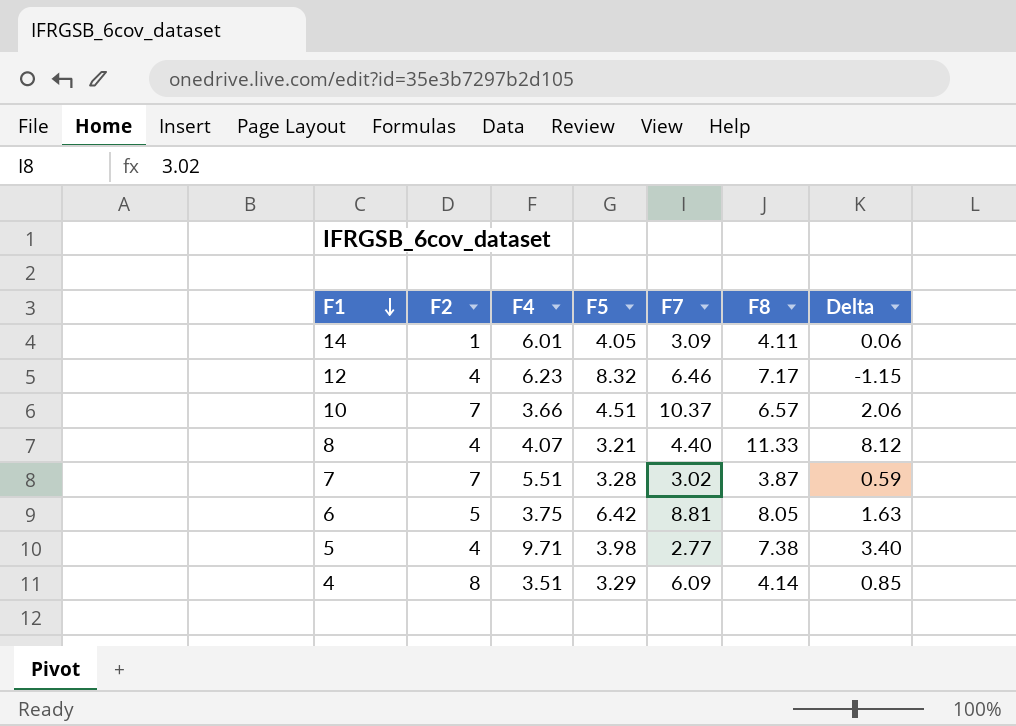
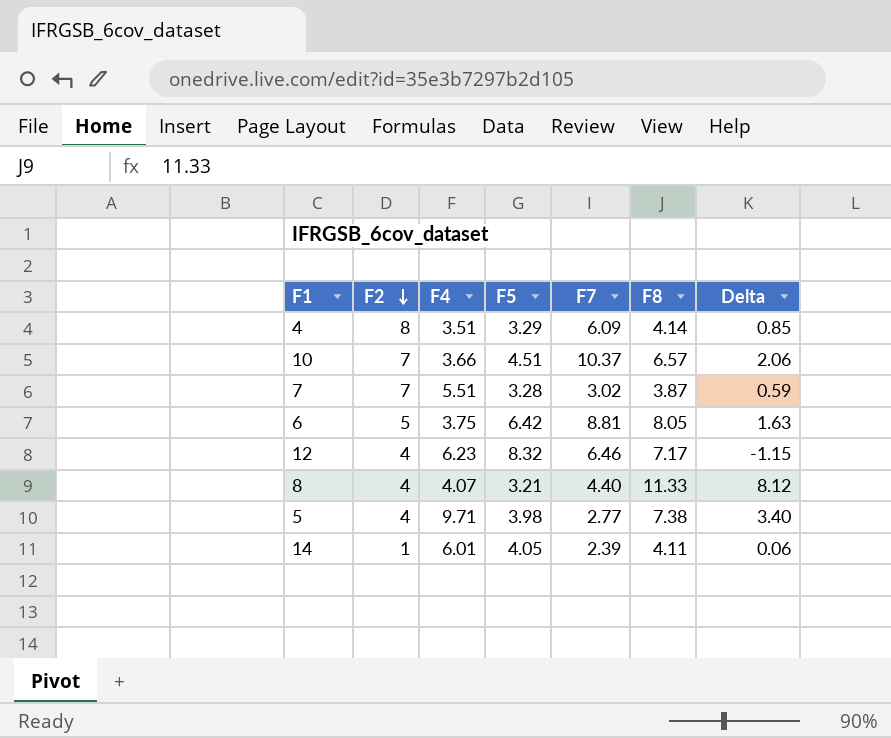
row order: F1 descending -> F2 descending
14 | F7: 3.09 -> 2.39

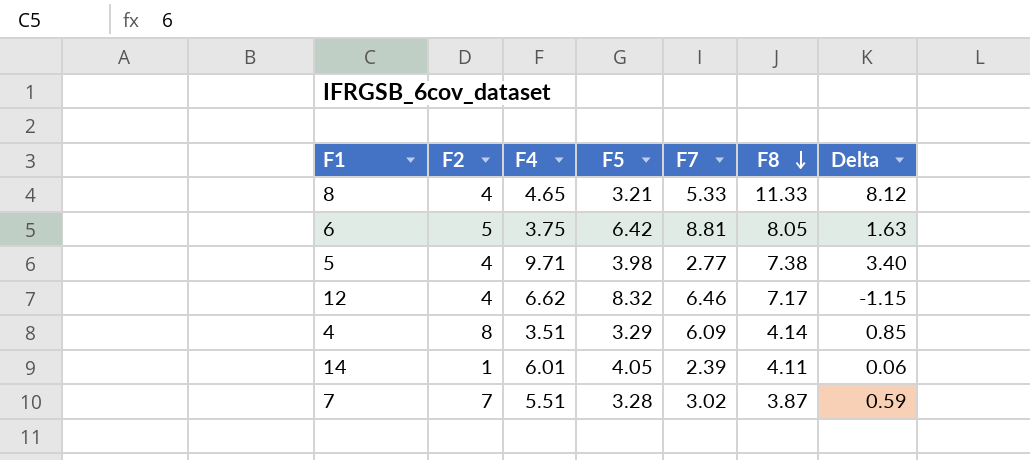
row order: F2 descending -> F8 descending
row 10: 7 | 3.66 | 4.51 | 10.37 | 6.57 | 2.06 -> none
8 | F4: 4.07 -> 4.65
8 | F7: 4.40 -> 5.33
12 | F4: 6.23 -> 6.62

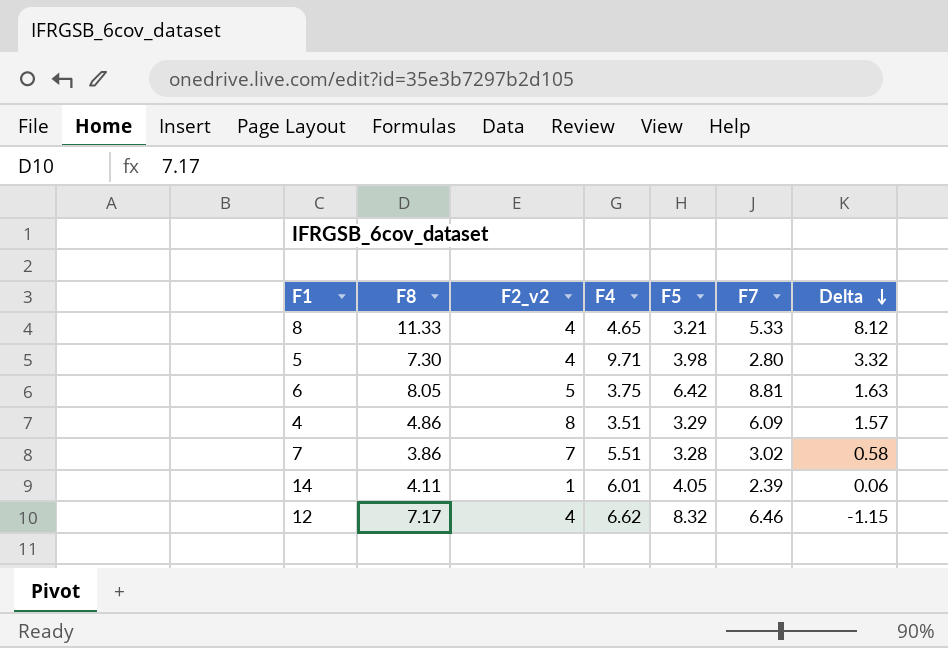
row order: F8 descending -> Delta descending
column F8 | position: 6 -> 2
column name: F2 -> F2_v2
5 | F8: 7.38 -> 7.30
5 | F7: 2.77 -> 2.80
5 | Delta: 3.40 -> 3.32
4 | F8: 4.14 -> 4.86
4 | Delta: 0.85 -> 1.57
7 | F8: 3.87 -> 3.86
7 | Delta: 0.59 -> 0.58

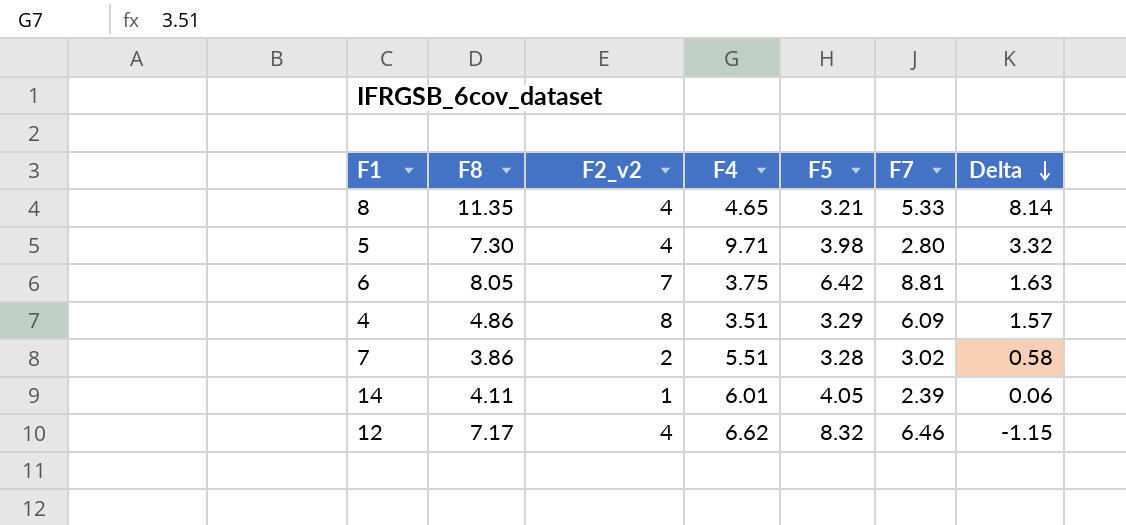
8 | F8: 11.33 -> 11.35
8 | Delta: 8.12 -> 8.14
6 | F2_v2: 5 -> 7
7 | F2_v2: 7 -> 2

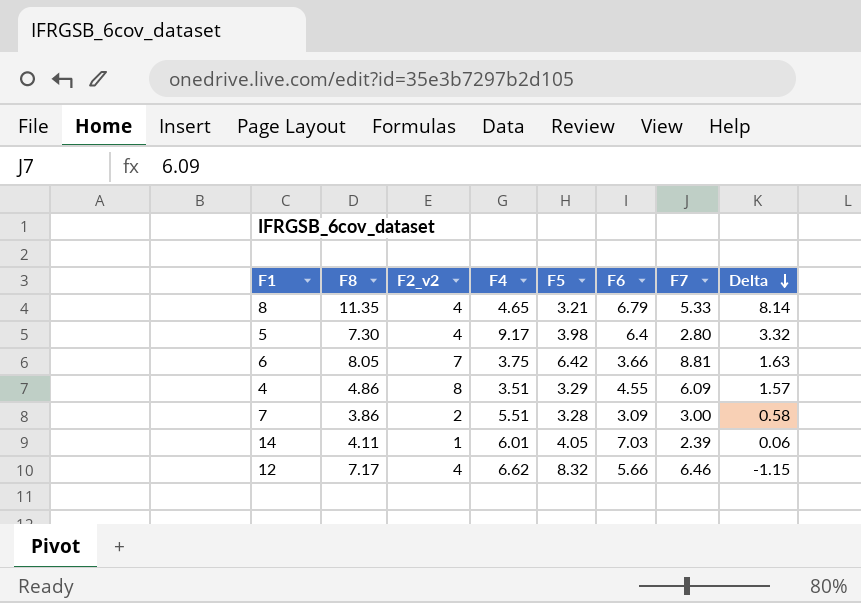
column F6 | position: none -> 6
5 | F4: 9.71 -> 9.17
7 | F7: 3.02 -> 3.00

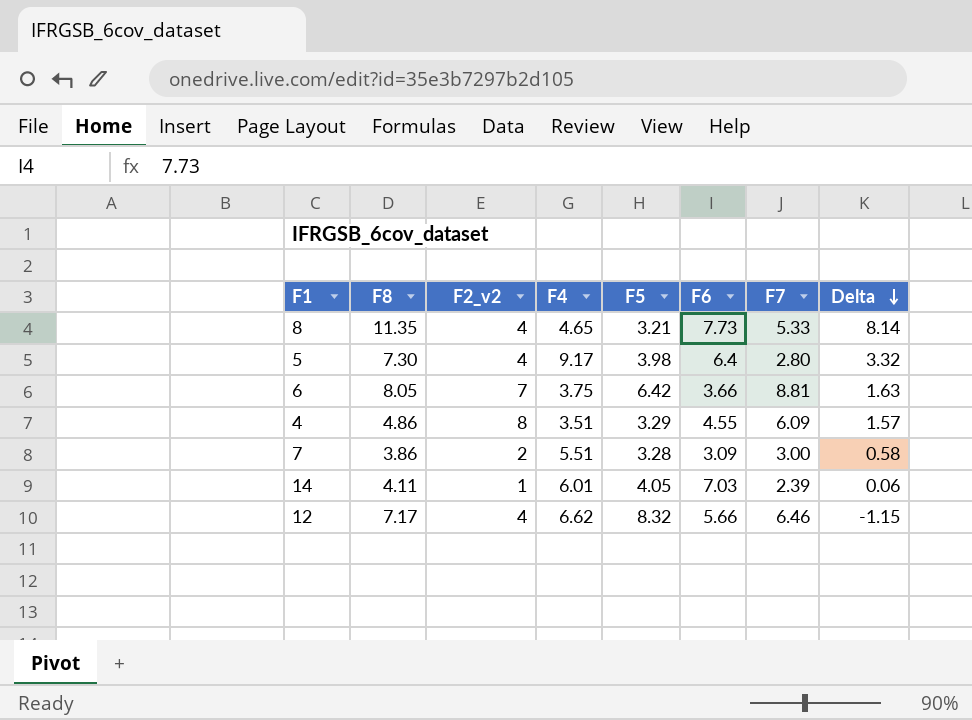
8 | F6: 6.79 -> 7.73

